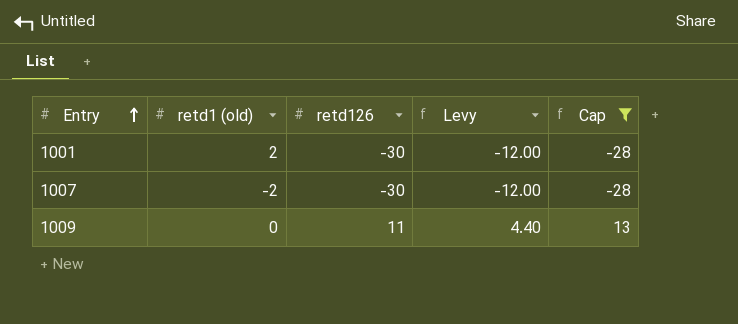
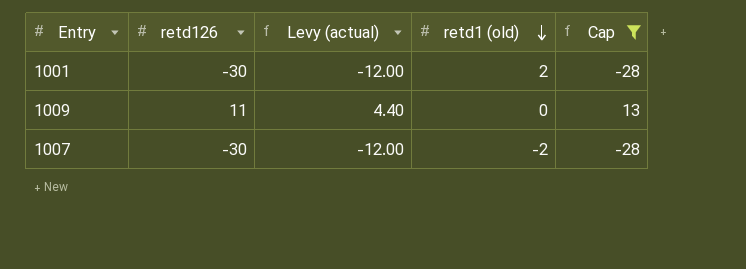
row order: Entry ascending -> retd1 (old) descending
column name: Levy -> Levy (actual)
column retd1 (old) | position: 2 -> 4

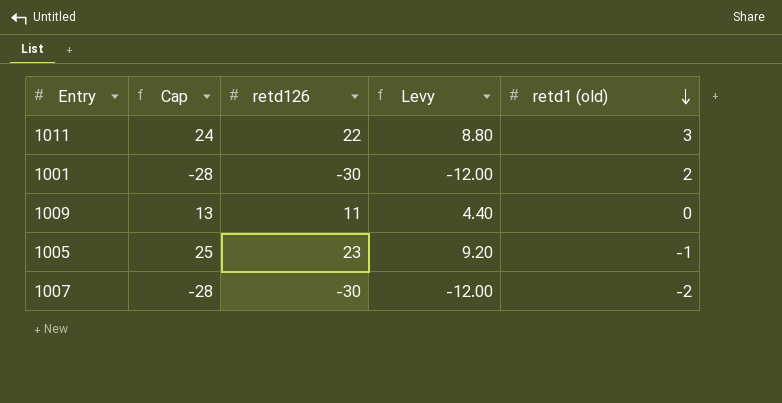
filter: Cap <= 13 -> none
column Cap | position: 5 -> 2
column name: Levy (actual) -> Levy

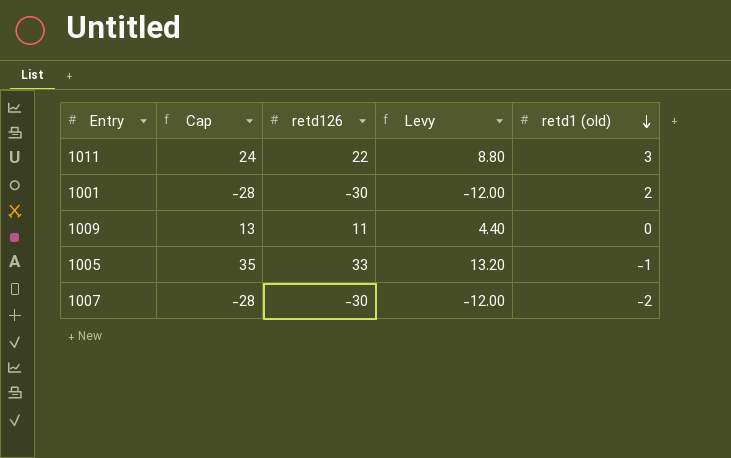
1005 | Cap: 25 -> 35
1005 | retd126: 23 -> 33
1005 | Levy: 9.20 -> 13.20

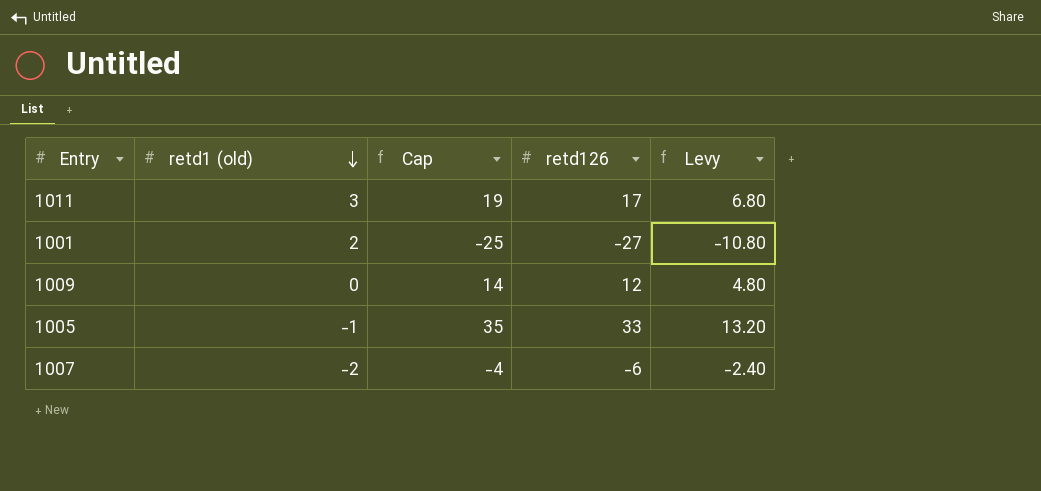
column retd1 (old) | position: 5 -> 2
1011 | Cap: 24 -> 19
1011 | retd126: 22 -> 17
1011 | Levy: 8.80 -> 6.80
1001 | Cap: -28 -> -25
1001 | retd126: -30 -> -27
1001 | Levy: -12.00 -> -10.80
1009 | Cap: 13 -> 14
1009 | retd126: 11 -> 12
1009 | Levy: 4.40 -> 4.80
1007 | Cap: -28 -> -4
1007 | retd126: -30 -> -6
1007 | Levy: -12.00 -> -2.40

